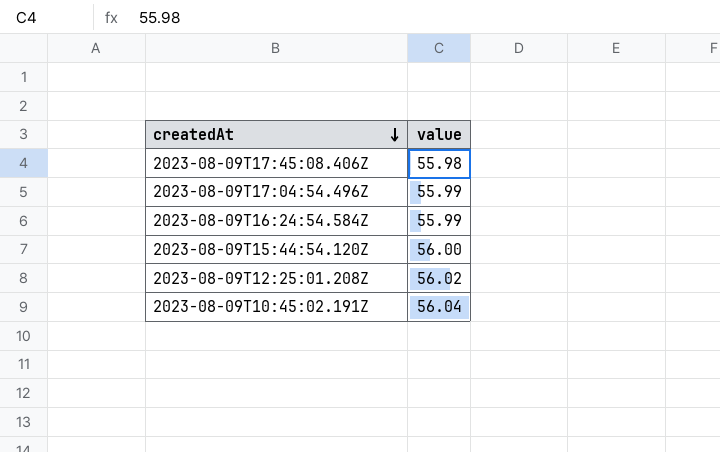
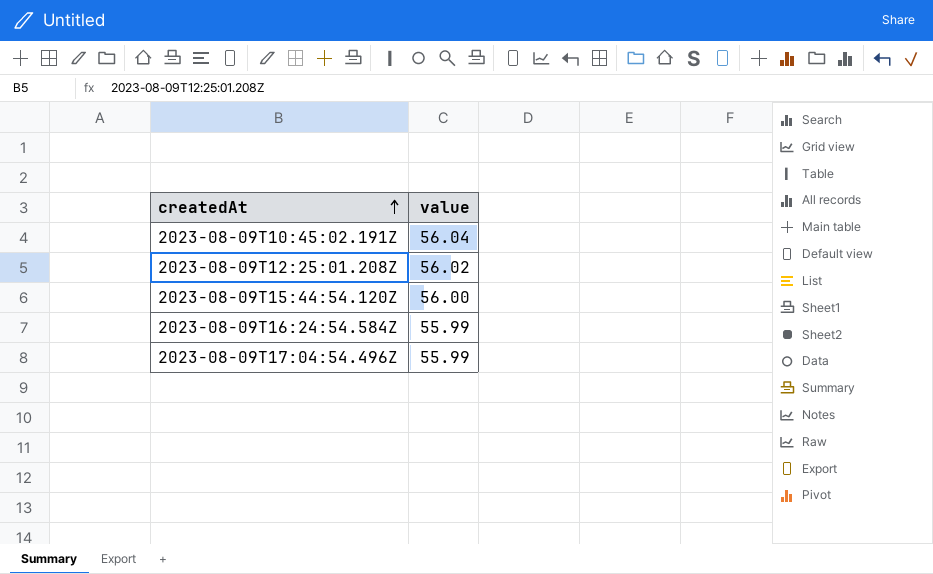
row order: createdAt descending -> createdAt ascending
row 2023-08-09T17:45:08.406Z: 55.98 -> none

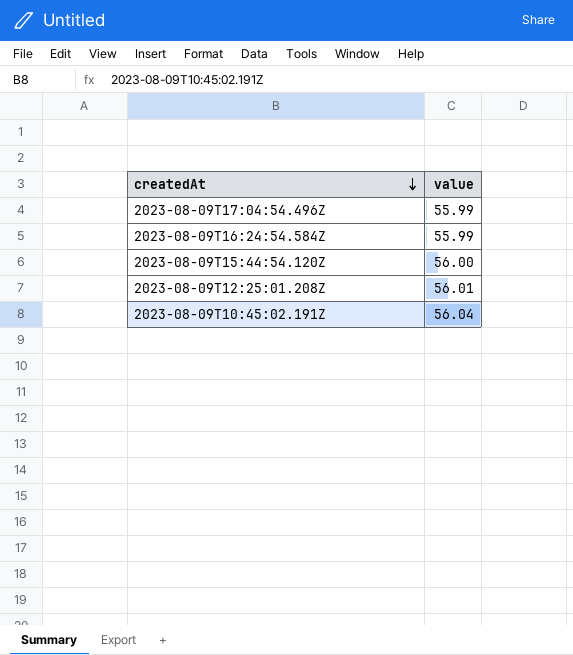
row order: createdAt ascending -> createdAt descending
2023-08-09T12:25:01.208Z | value: 56.02 -> 56.01

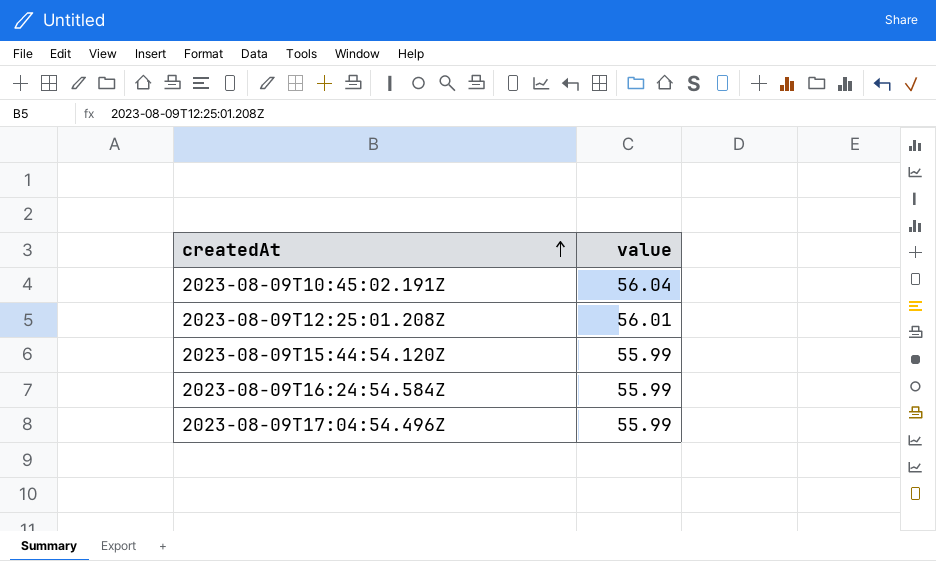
row order: createdAt descending -> createdAt ascending
2023-08-09T15:44:54.120Z | value: 56.00 -> 55.99

